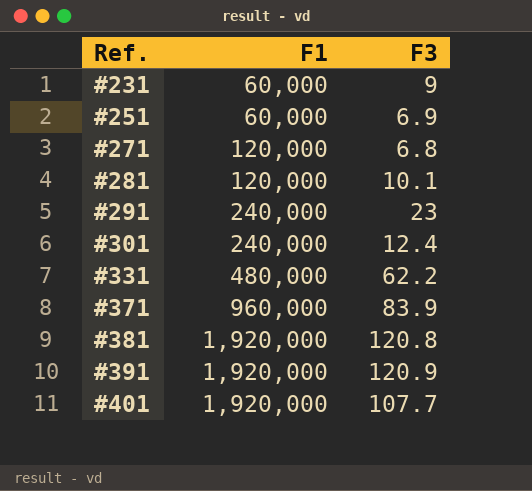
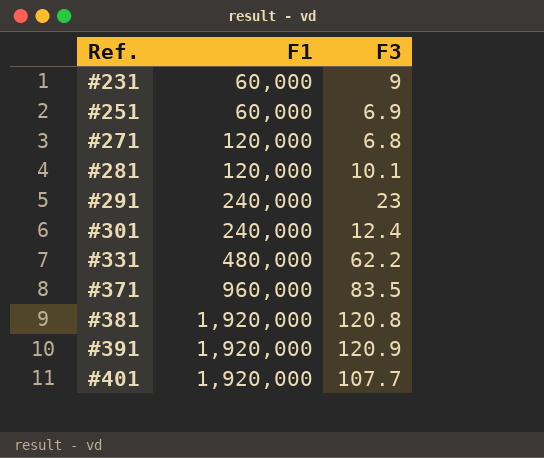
#371 | F3: 83.9 -> 83.5

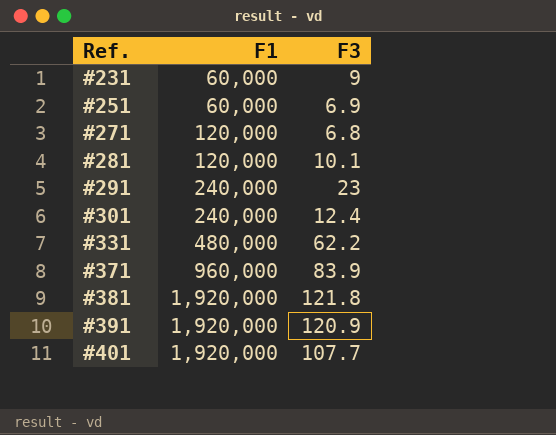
#371 | F3: 83.5 -> 83.9
#381 | F3: 120.8 -> 121.8

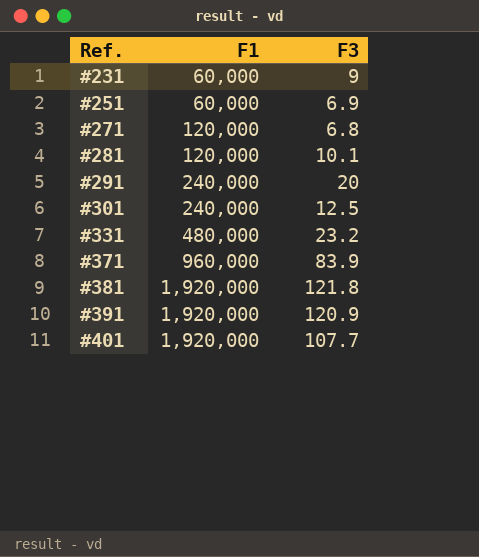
#291 | F3: 23 -> 20
#301 | F3: 12.4 -> 12.5
#331 | F3: 62.2 -> 23.2

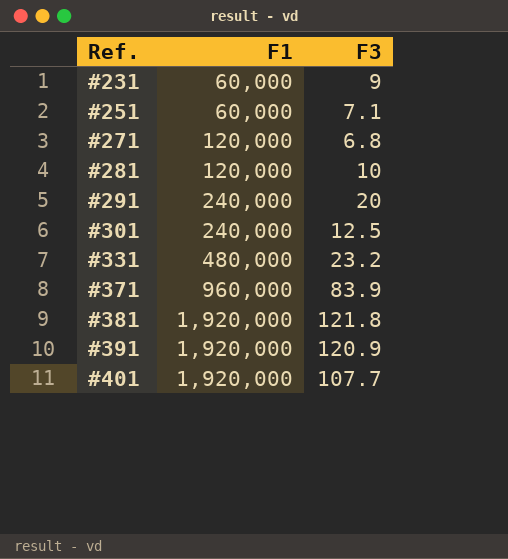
#251 | F3: 6.9 -> 7.1
#281 | F3: 10.1 -> 10

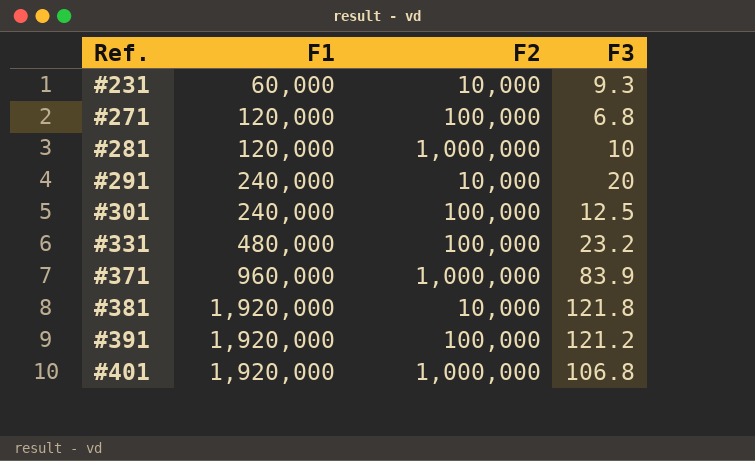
column F2 | position: none -> 3
row #251: 60,000 | 7.1 -> none
#231 | F3: 9 -> 9.3
#391 | F3: 120.9 -> 121.2
#401 | F3: 107.7 -> 106.8

